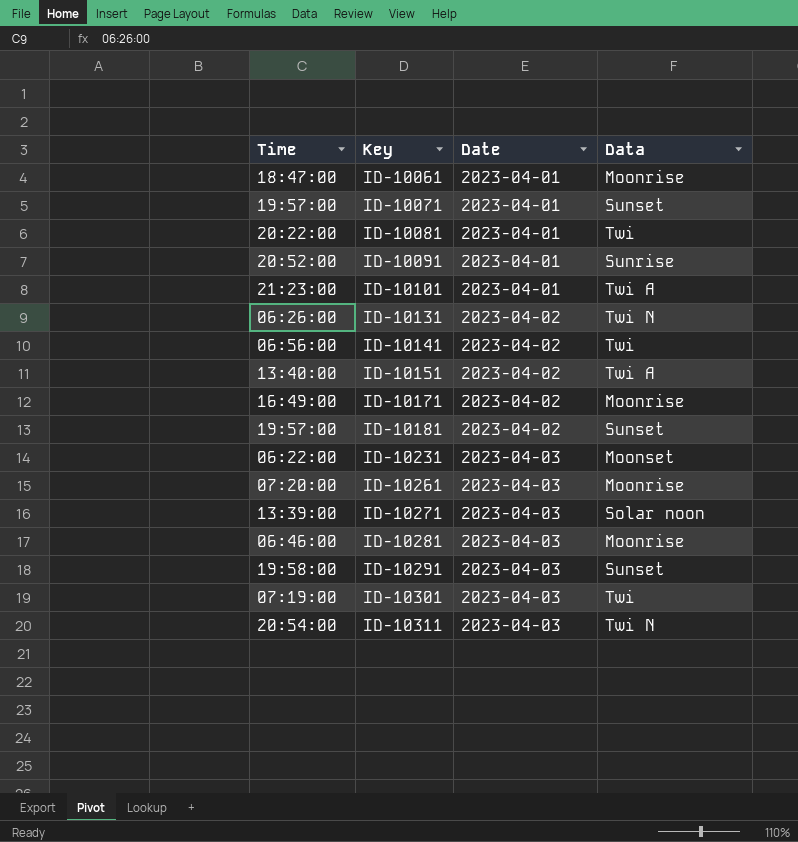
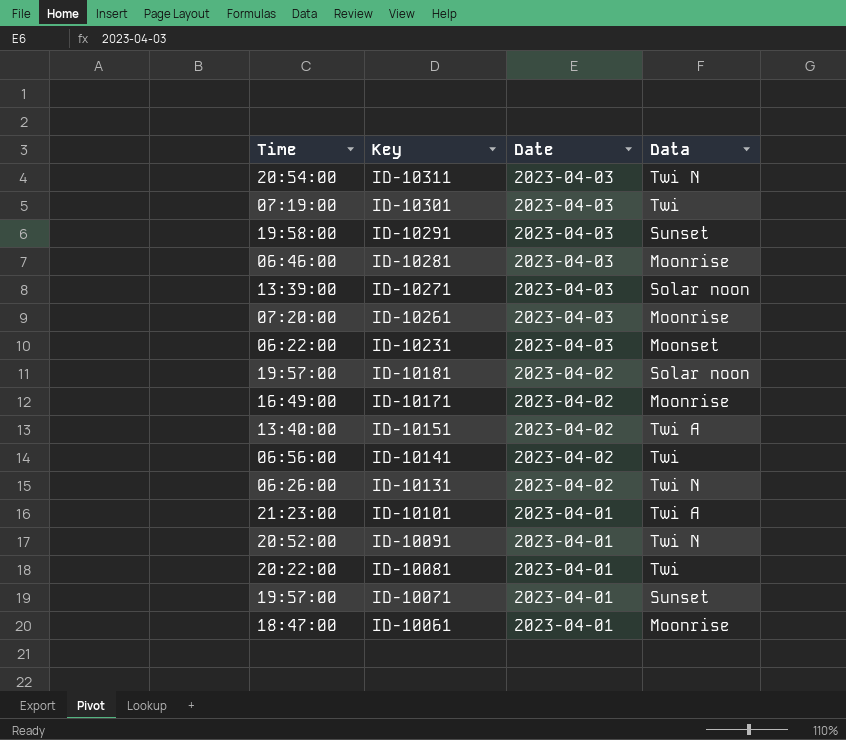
row order: Key ascending -> Key descending
ID-10181 | Data: Sunset -> Solar noon
ID-10091 | Data: Sunrise -> Twi N

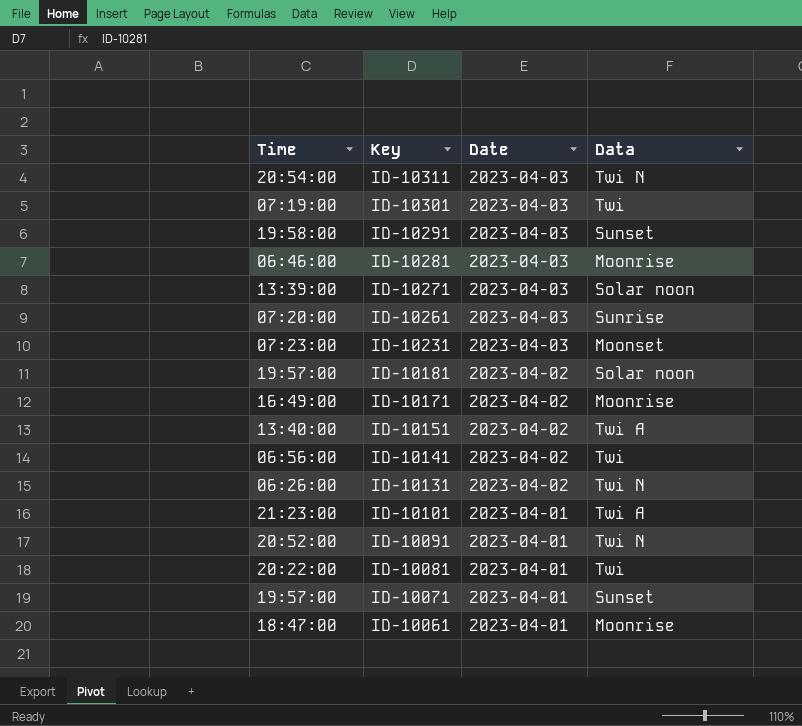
ID-10261 | Data: Moonrise -> Sunrise
ID-10231 | Time: 06:22:00 -> 07:23:00

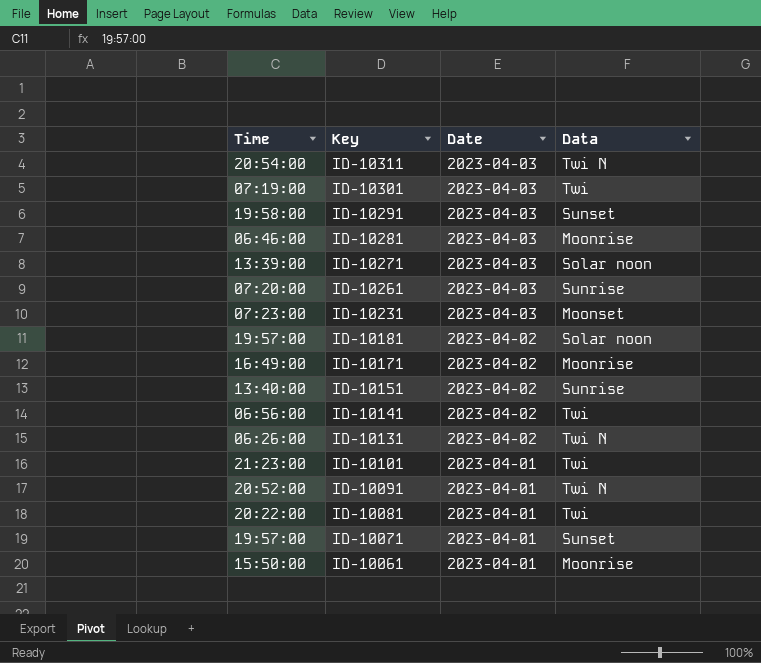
ID-10151 | Data: Twi A -> Sunrise
ID-10101 | Data: Twi A -> Twi
ID-10061 | Time: 18:47:00 -> 15:50:00

